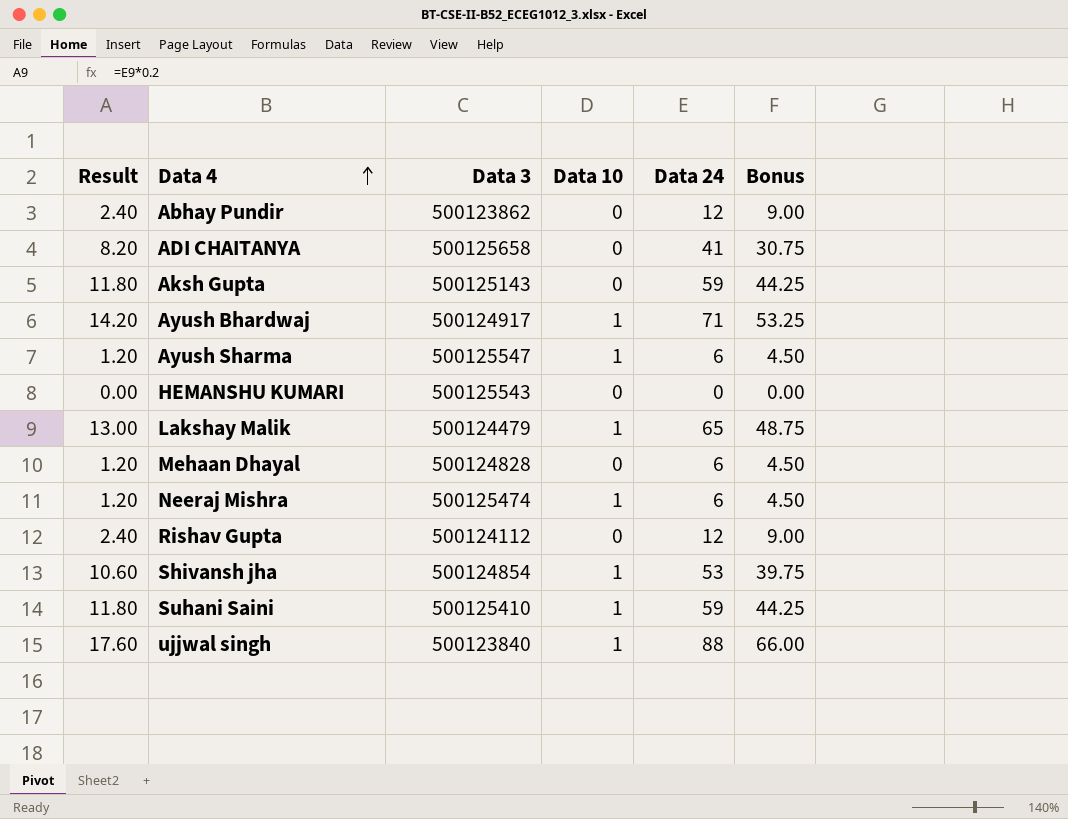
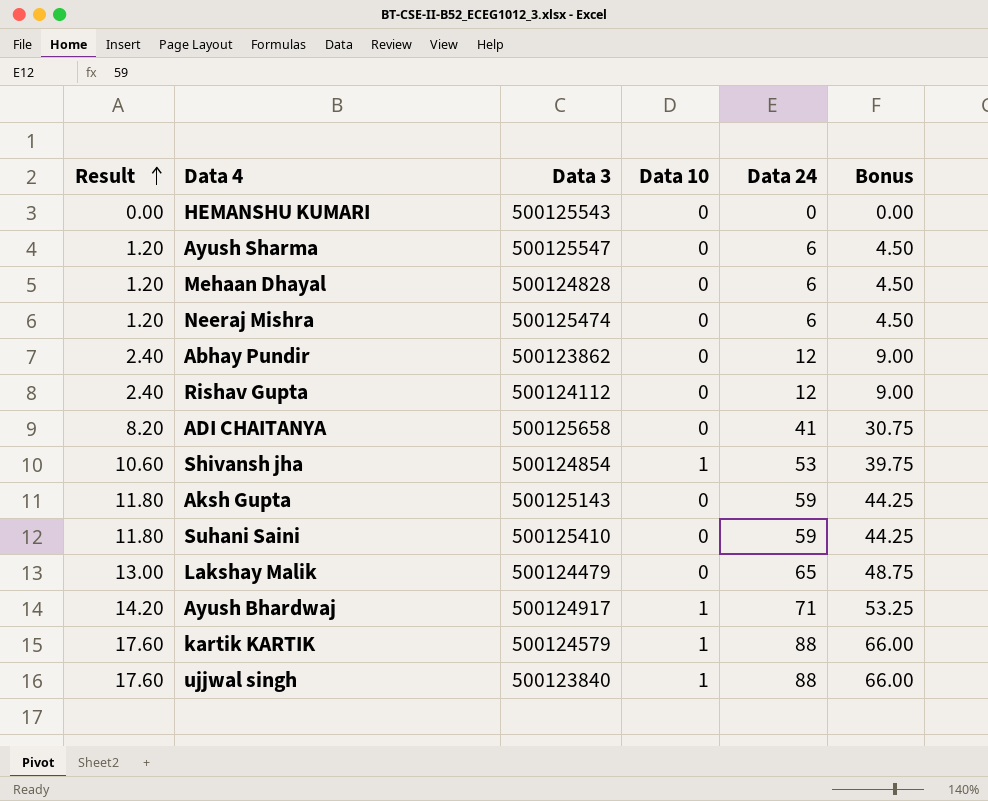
row order: Data 4 ascending -> Result ascending
Ayush Sharma | Data 10: 1 -> 0
Neeraj Mishra | Data 10: 1 -> 0
Suhani Saini | Data 10: 1 -> 0
Lakshay Malik | Data 10: 1 -> 0
row kartik KARTIK: none -> 17.60 | 500124579 | 1 | 88 | 66.00

